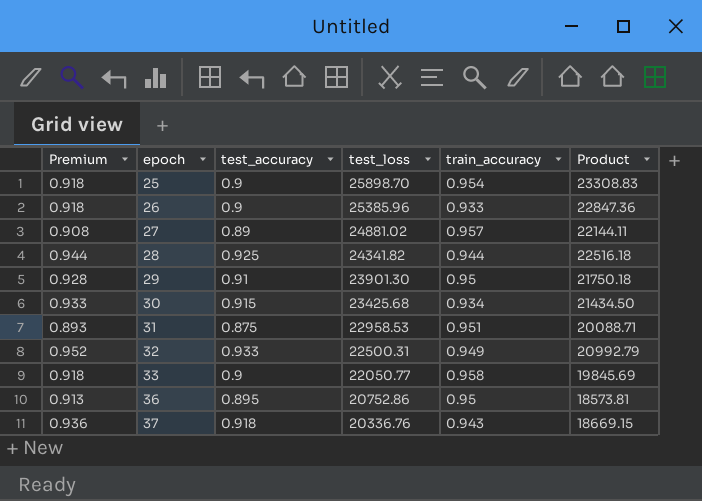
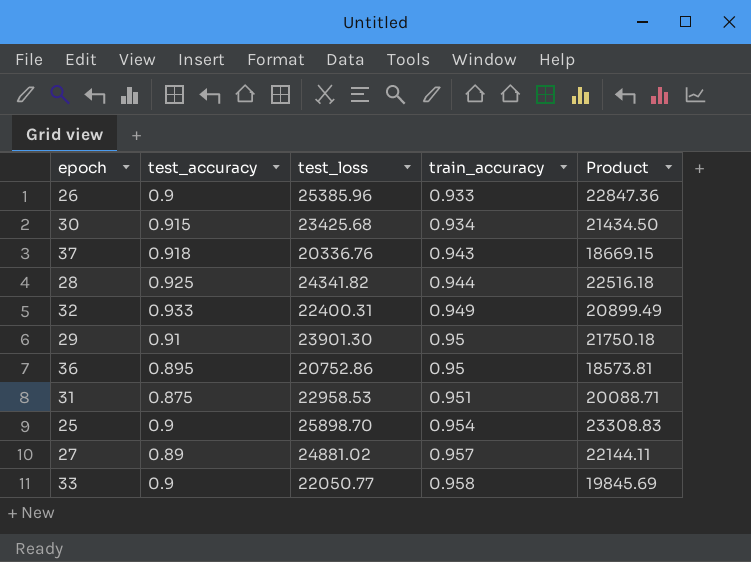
row order: epoch ascending -> train_accuracy ascending
column Premium | formula: [test_accuracy] * 1.02 -> none
32 | test_loss: 22500.31 -> 22400.31
32 | Product: 20992.79 -> 20899.49

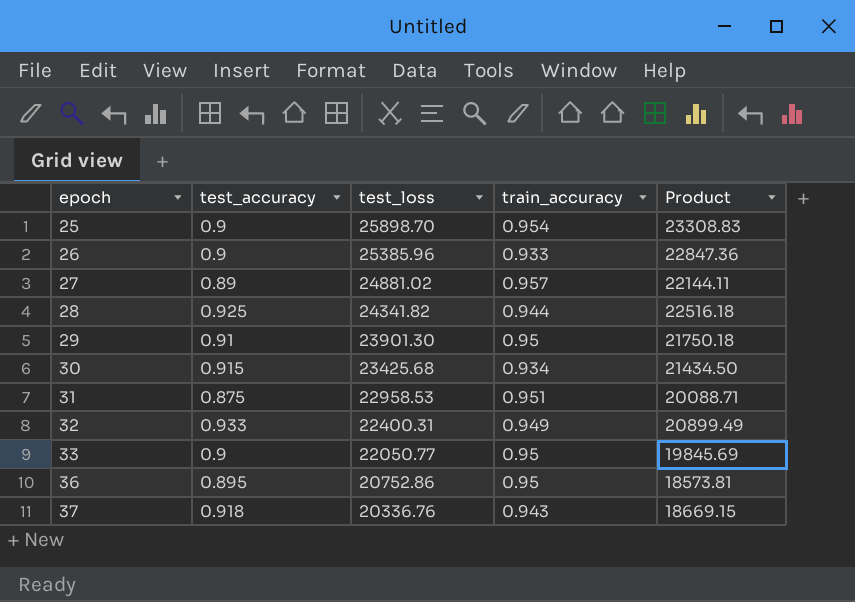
row order: train_accuracy ascending -> epoch ascending
33 | train_accuracy: 0.958 -> 0.95

